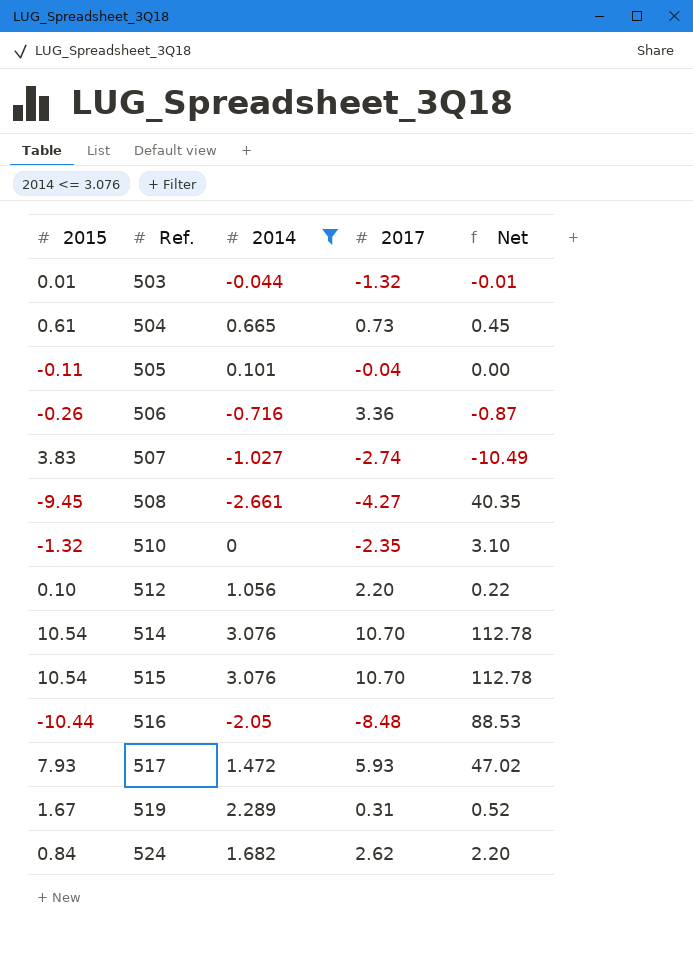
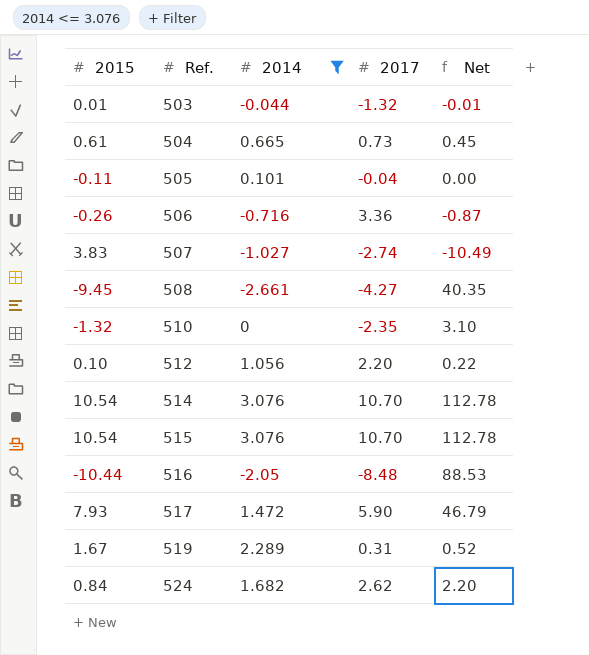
517 | 2017: 5.93 -> 5.90
517 | Net: 47.02 -> 46.79

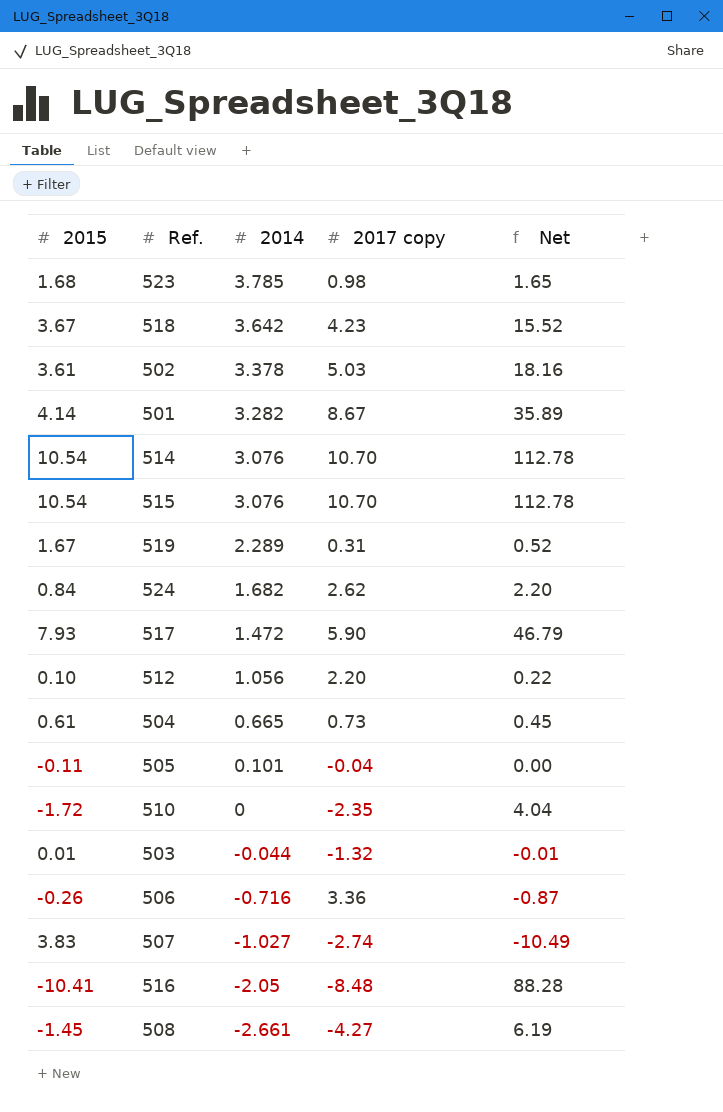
filter: 2014 <= 3.076 -> none
row order: Ref. ascending -> 2014 descending
column name: 2017 -> 2017 copy
510 | 2015: -1.32 -> -1.72
510 | Net: 3.10 -> 4.04
516 | 2015: -10.44 -> -10.41
516 | Net: 88.53 -> 88.28
508 | 2015: -9.45 -> -1.45
508 | Net: 40.35 -> 6.19

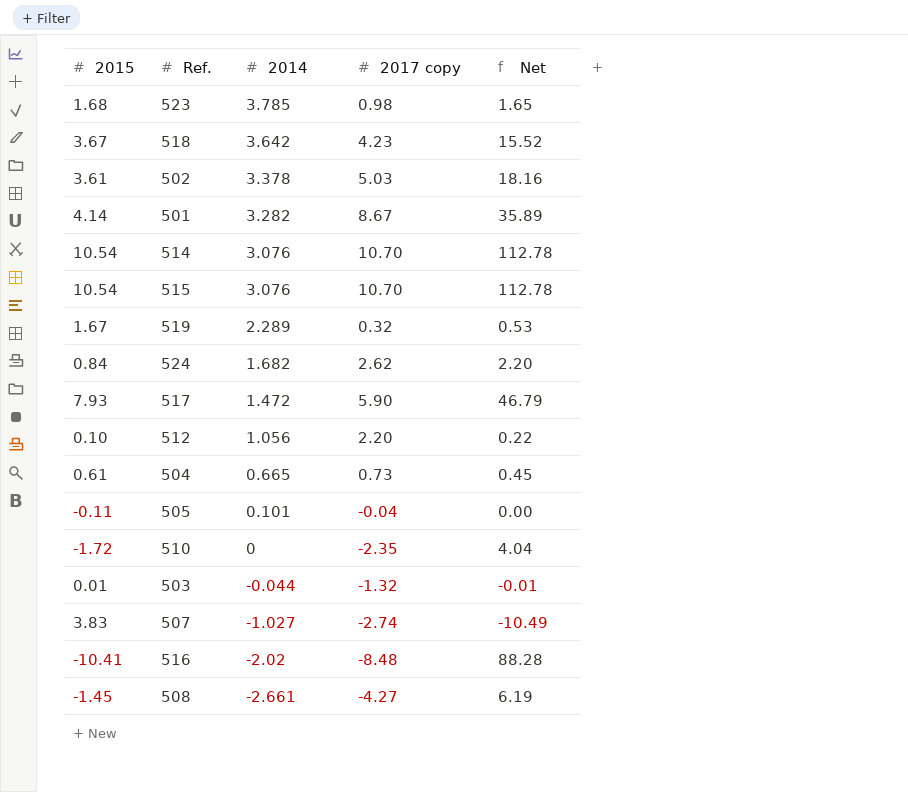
row 506: -0.26 | -0.716 | 3.36 | -0.87 -> none
519 | 2017 copy: 0.31 -> 0.32
519 | Net: 0.52 -> 0.53
516 | 2014: -2.05 -> -2.02

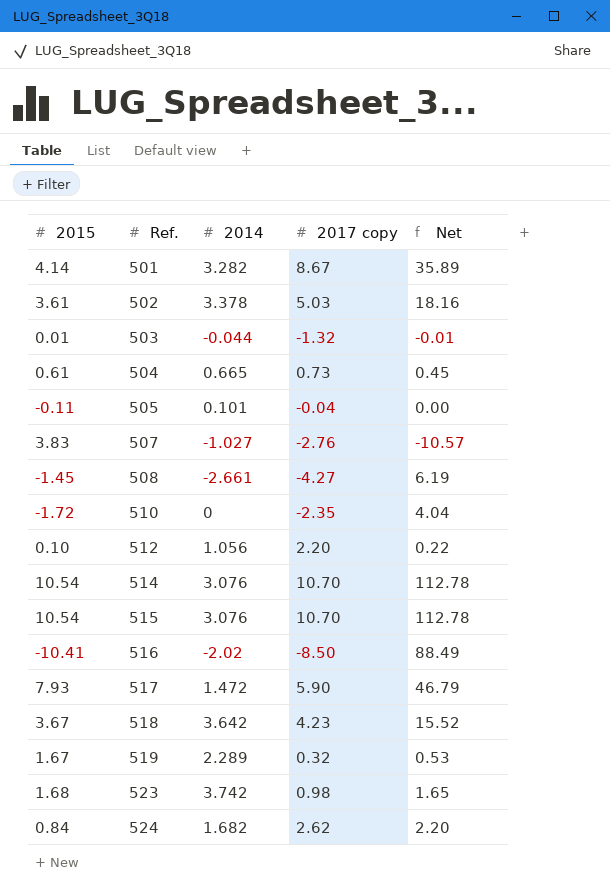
row order: 2014 descending -> Ref. ascending
507 | 2017 copy: -2.74 -> -2.76
507 | Net: -10.49 -> -10.57
516 | 2017 copy: -8.48 -> -8.50
516 | Net: 88.28 -> 88.49
523 | 2014: 3.785 -> 3.742

